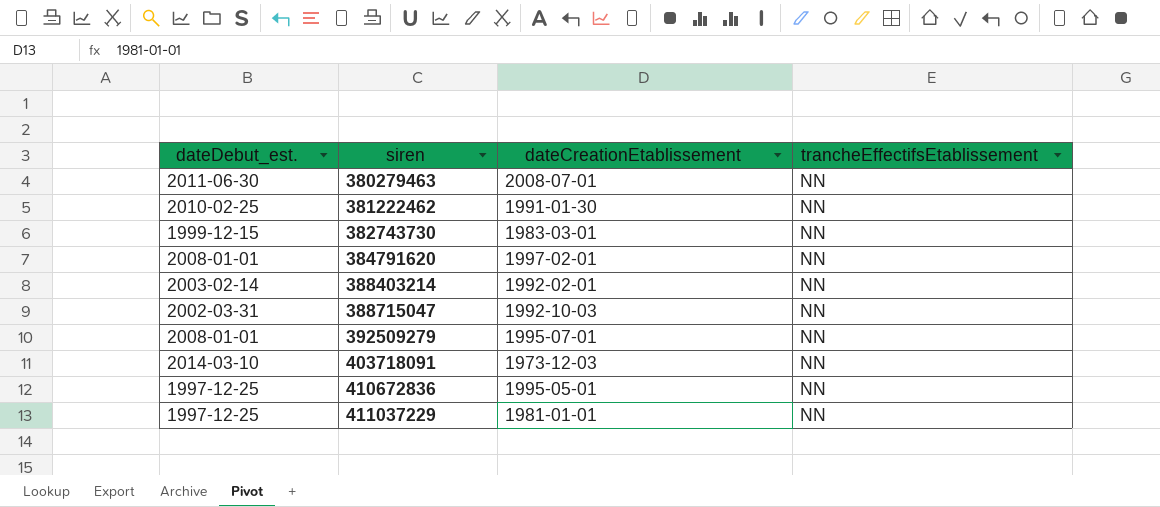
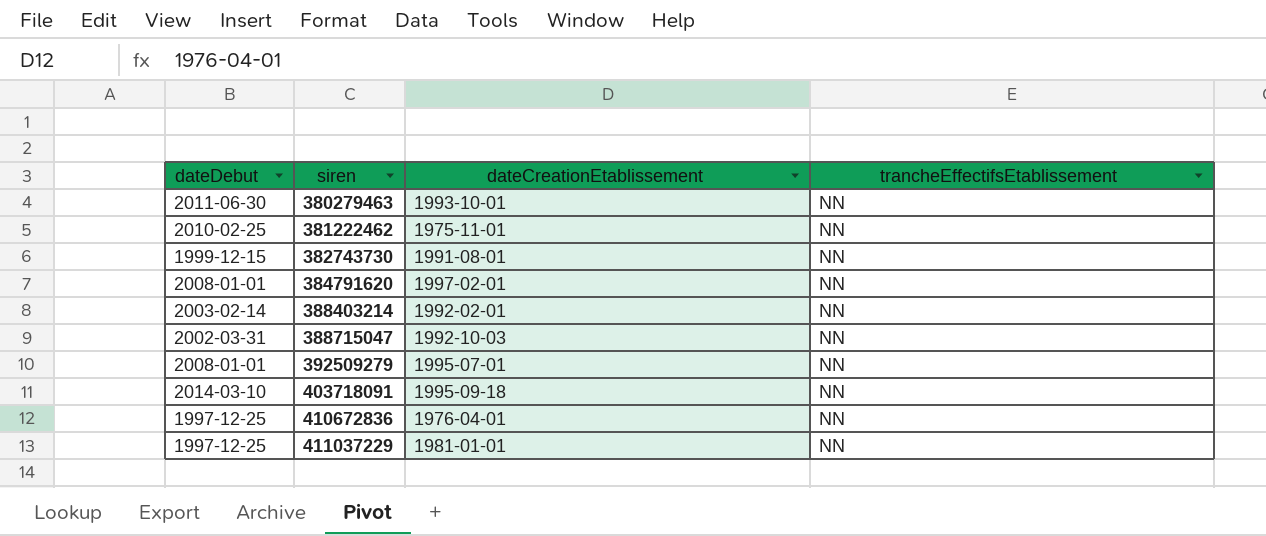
column name: dateDebut_est. -> dateDebut
380279463 | dateCreationEtablissement: 2008-07-01 -> 1993-10-01
381222462 | dateCreationEtablissement: 1991-01-30 -> 1975-11-01
382743730 | dateCreationEtablissement: 1983-03-01 -> 1991-08-01
403718091 | dateCreationEtablissement: 1973-12-03 -> 1995-09-18
410672836 | dateCreationEtablissement: 1995-05-01 -> 1976-04-01

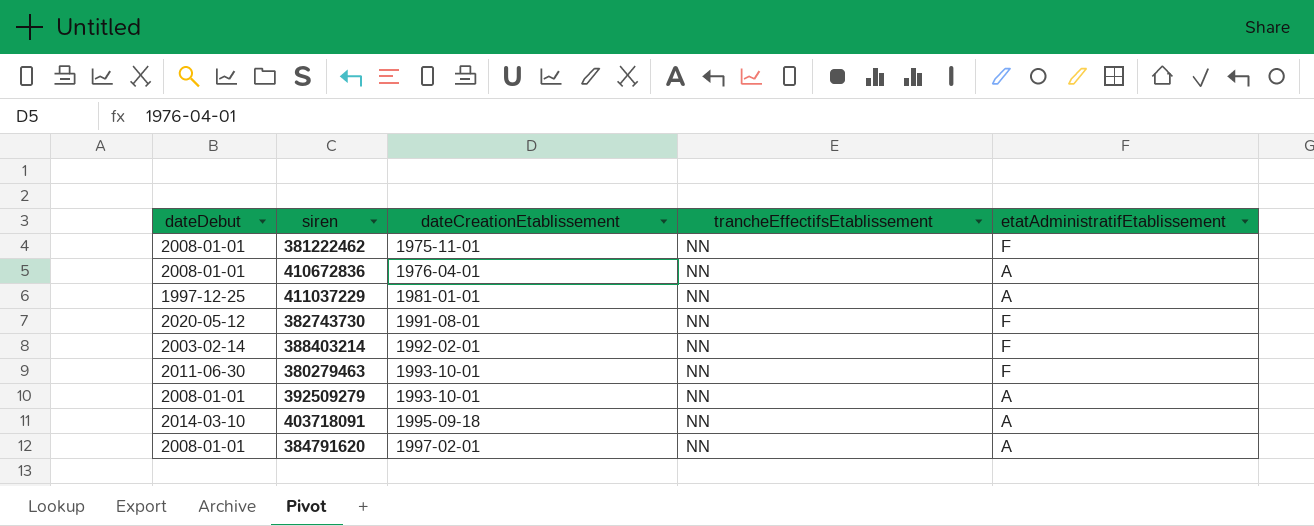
row order: siren ascending -> dateCreationEtablissement ascending
column etatAdministratifEtablissement | position: none -> 5
row 388715047: 2002-03-31 | 1992-10-03 | NN -> none
381222462 | dateDebut: 2010-02-25 -> 2008-01-01
410672836 | dateDebut: 1997-12-25 -> 2008-01-01
382743730 | dateDebut: 1999-12-15 -> 2020-05-12
392509279 | dateCreationEtablissement: 1995-07-01 -> 1993-10-01

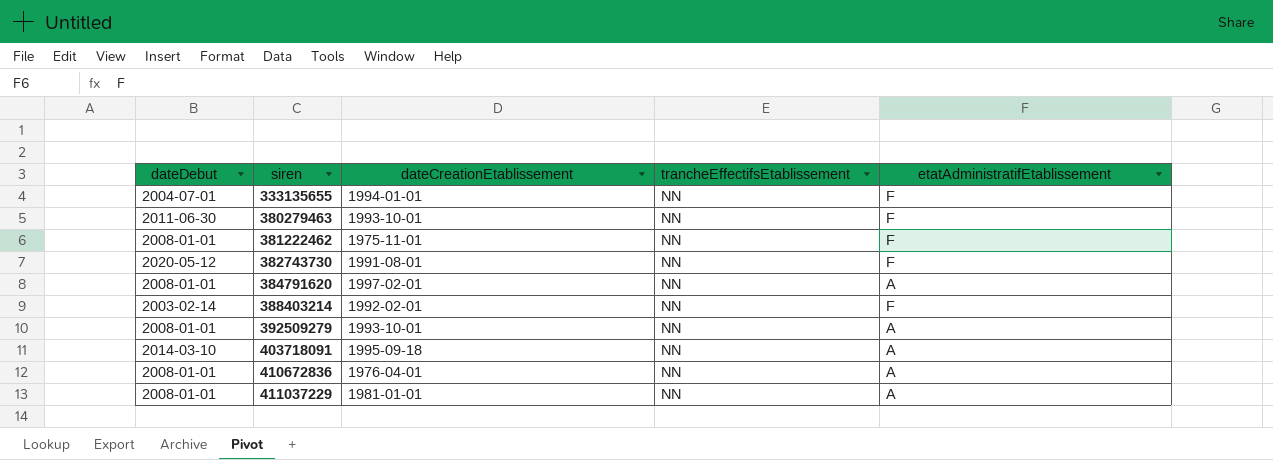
row order: dateCreationEtablissement ascending -> siren ascending
row 333135655: none -> 2004-07-01 | 1994-01-01 | NN | F
411037229 | dateDebut: 1997-12-25 -> 2008-01-01

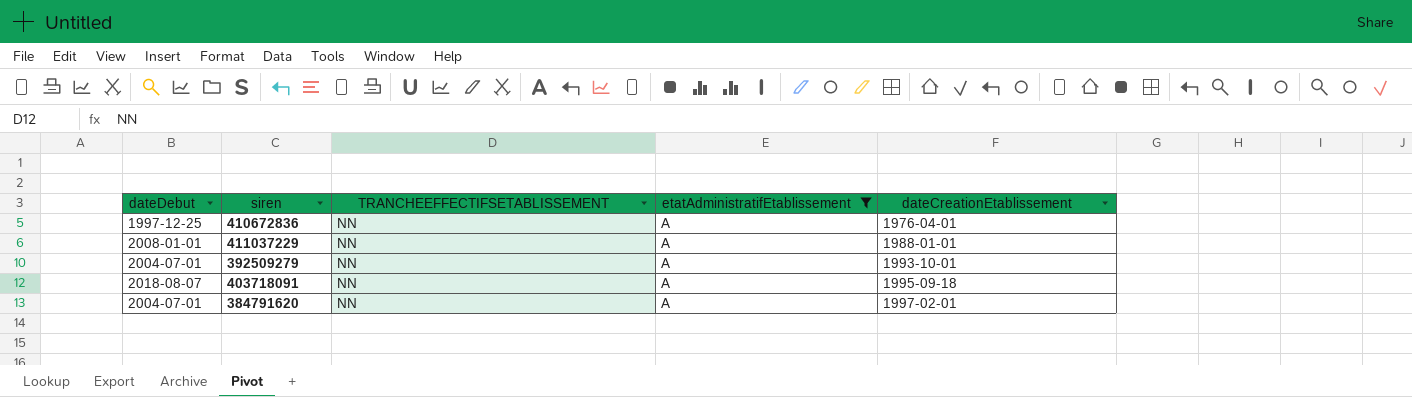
filter: none -> etatAdministratifEtablissement = A
row order: siren ascending -> dateCreationEtablissement ascending
column name: trancheEffectifsEtablissement -> TRANCHEEFFECTIFSETABLISSEMENT
column dateCreationEtablissement | position: 3 -> 5
410672836 | dateDebut: 2008-01-01 -> 1997-12-25
411037229 | dateCreationEtablissement: 1981-01-01 -> 1988-01-01
392509279 | dateDebut: 2008-01-01 -> 2004-07-01
403718091 | dateDebut: 2014-03-10 -> 2018-08-07
384791620 | dateDebut: 2008-01-01 -> 2004-07-01

